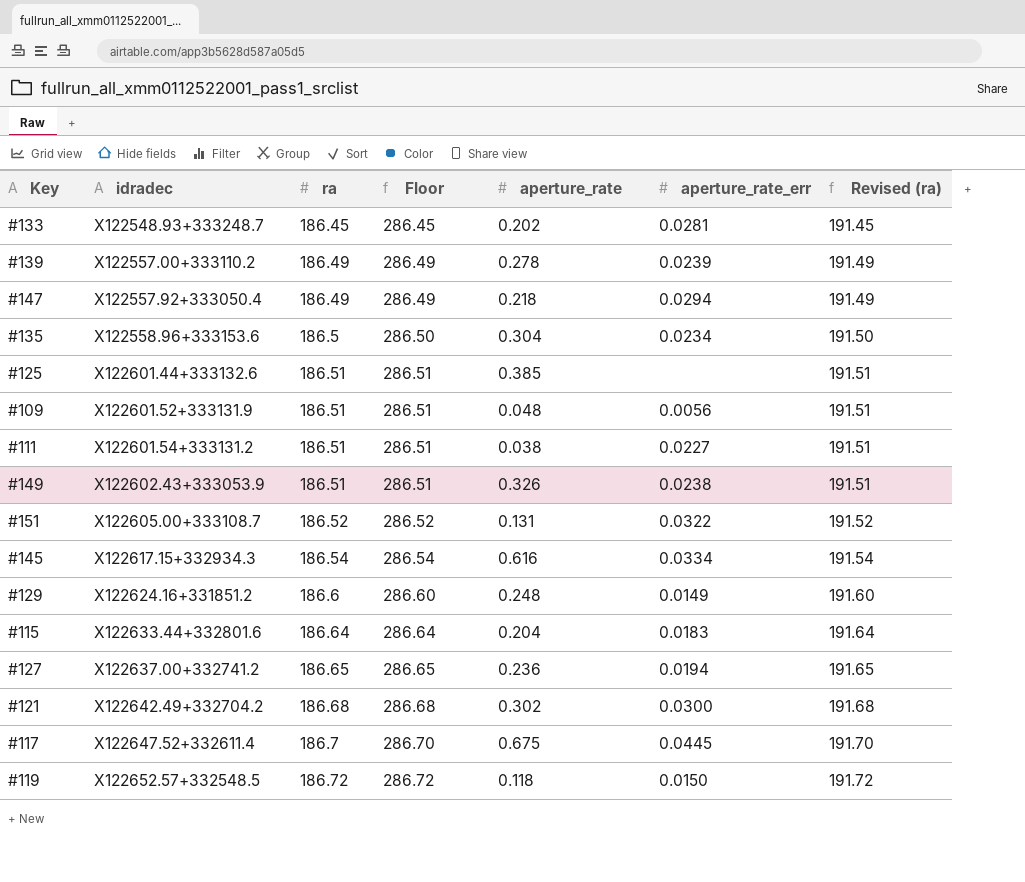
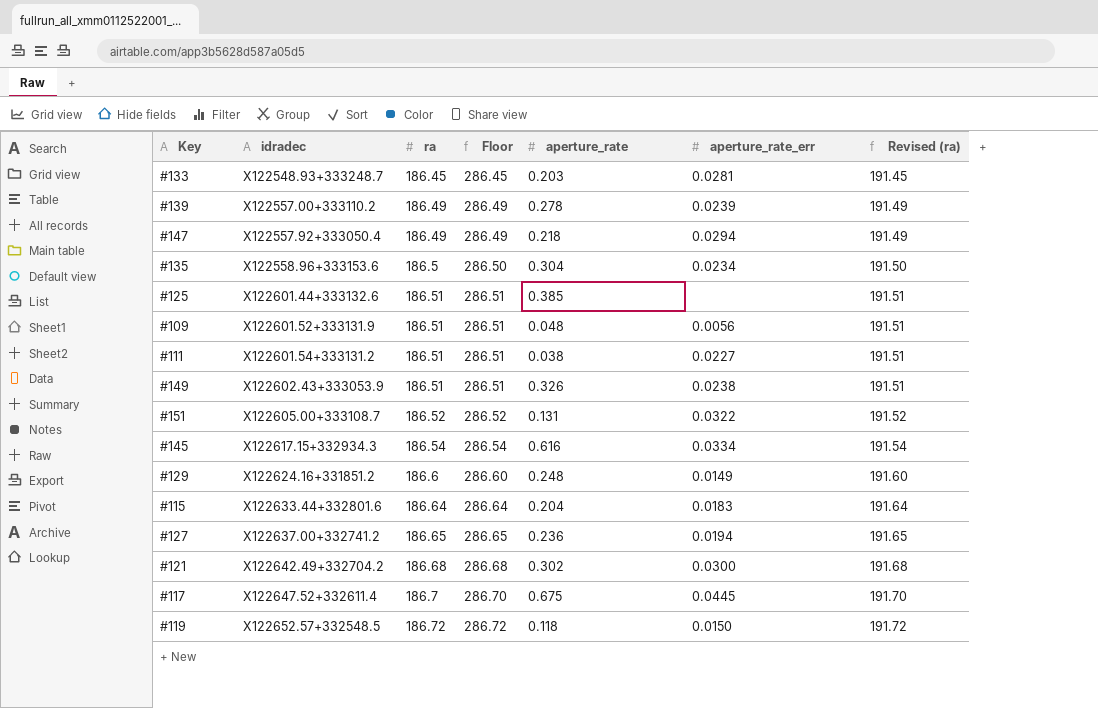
#133 | aperture_rate: 0.202 -> 0.203

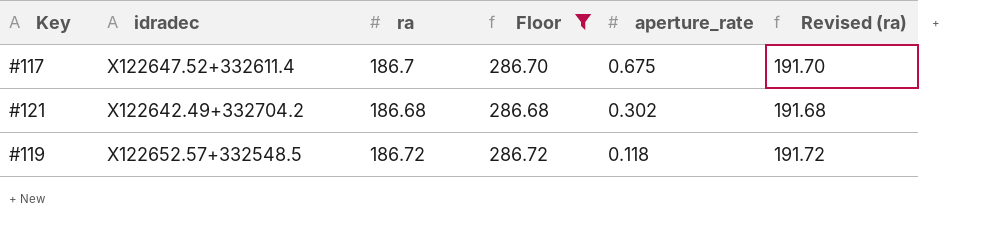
filter: none -> Floor >= 286.68
row order: idradec ascending -> aperture_rate descending
column aperture_rate_err | position: 6 -> none

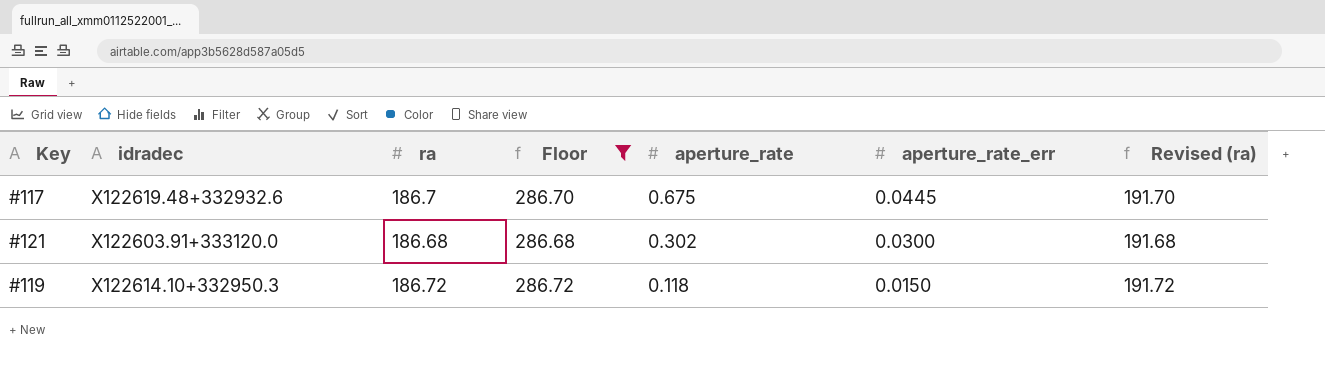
column aperture_rate_err | position: none -> 6
#117 | idradec: X122647.52+332611.4 -> X122619.48+332932.6
#121 | idradec: X122642.49+332704.2 -> X122603.91+333120.0
#119 | idradec: X122652.57+332548.5 -> X122614.10+332950.3

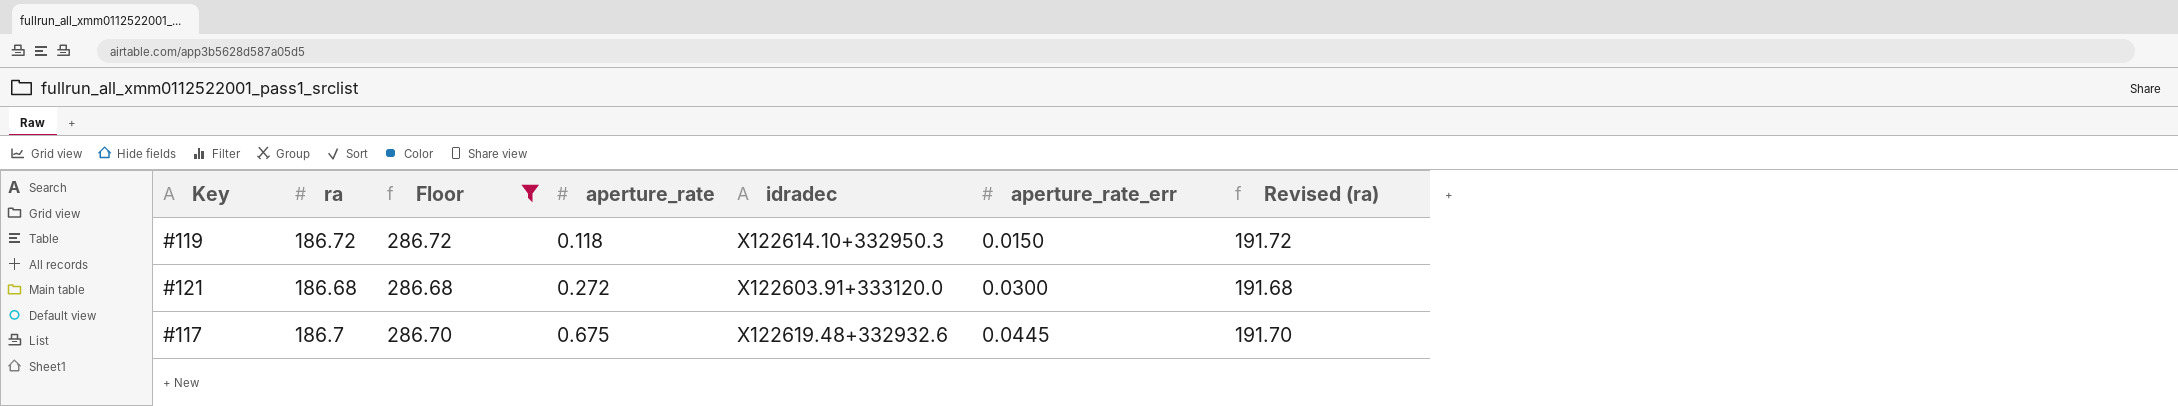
row order: aperture_rate descending -> aperture_rate ascending
column idradec | position: 2 -> 5
#121 | aperture_rate: 0.302 -> 0.272

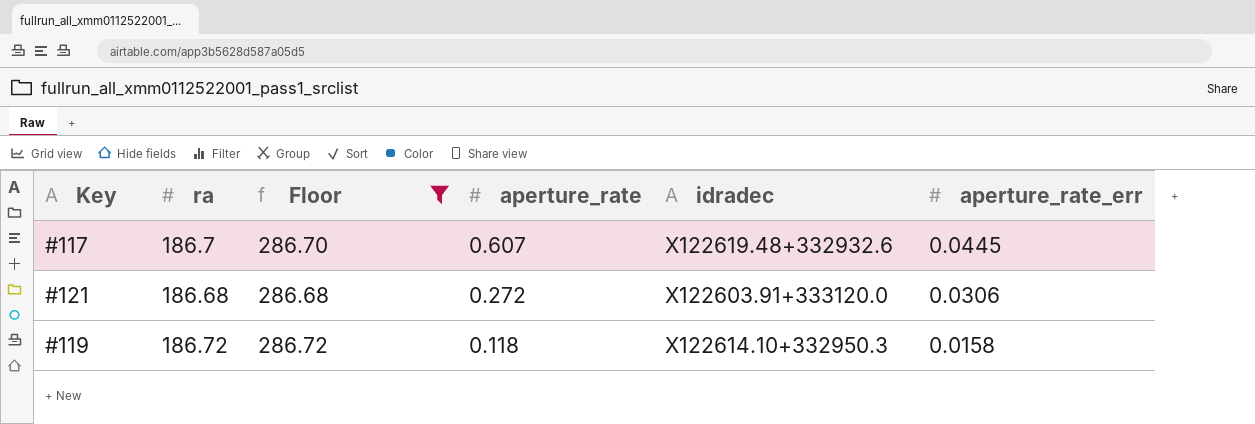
row order: aperture_rate ascending -> aperture_rate descending
column Revised (ra) | formula: [ra] + 5 -> none
#117 | aperture_rate: 0.675 -> 0.607
#121 | aperture_rate_err: 0.0300 -> 0.0306
#119 | aperture_rate_err: 0.0150 -> 0.0158

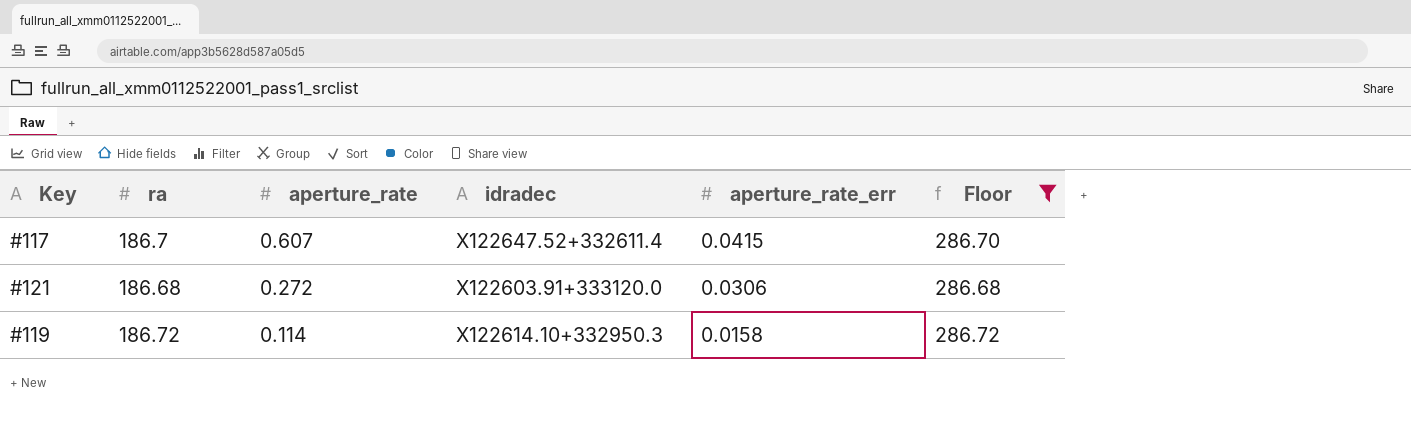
column Floor | position: 3 -> 6
#117 | idradec: X122619.48+332932.6 -> X122647.52+332611.4
#117 | aperture_rate_err: 0.0445 -> 0.0415
#119 | aperture_rate: 0.118 -> 0.114

